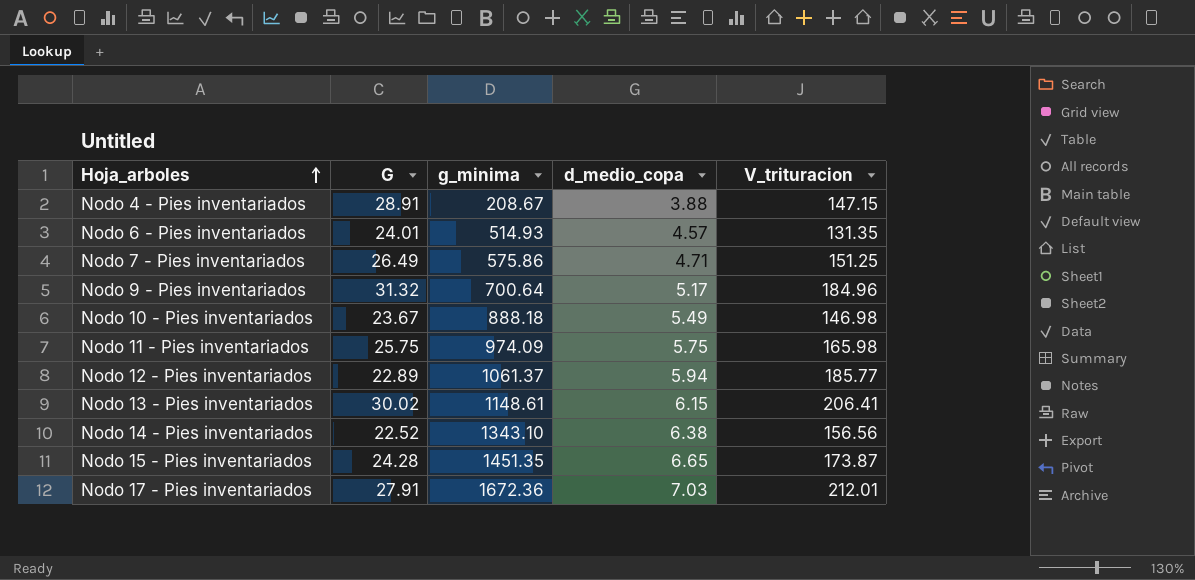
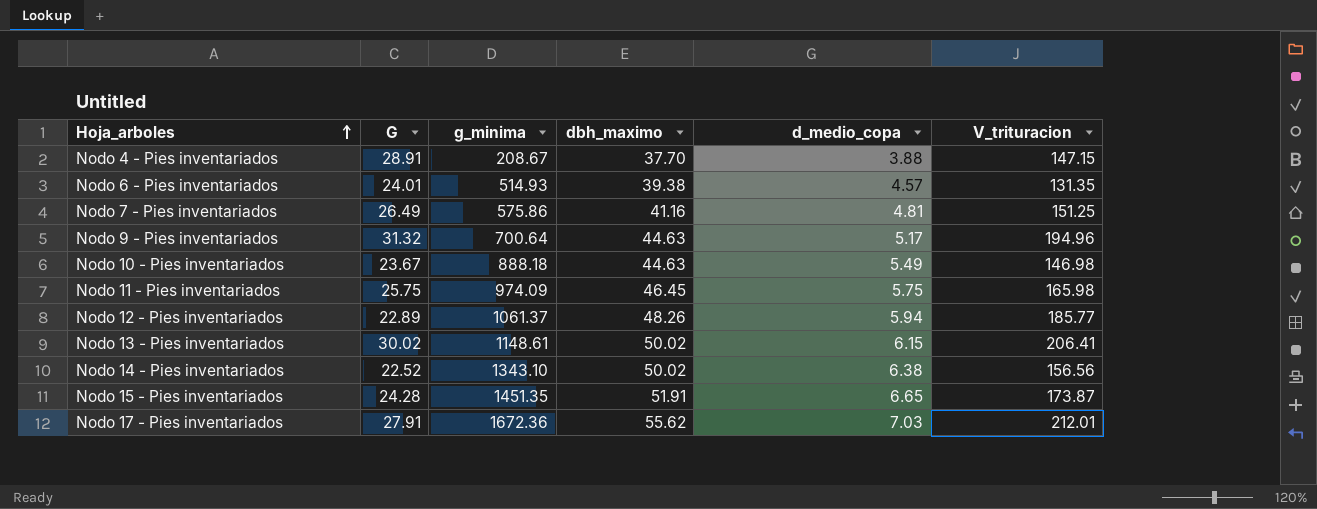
column dbh_maximo | position: none -> 4
Nodo 7 - Pies inventariados | d_medio_copa: 4.71 -> 4.81
Nodo 9 - Pies inventariados | V_trituracion: 184.96 -> 194.96

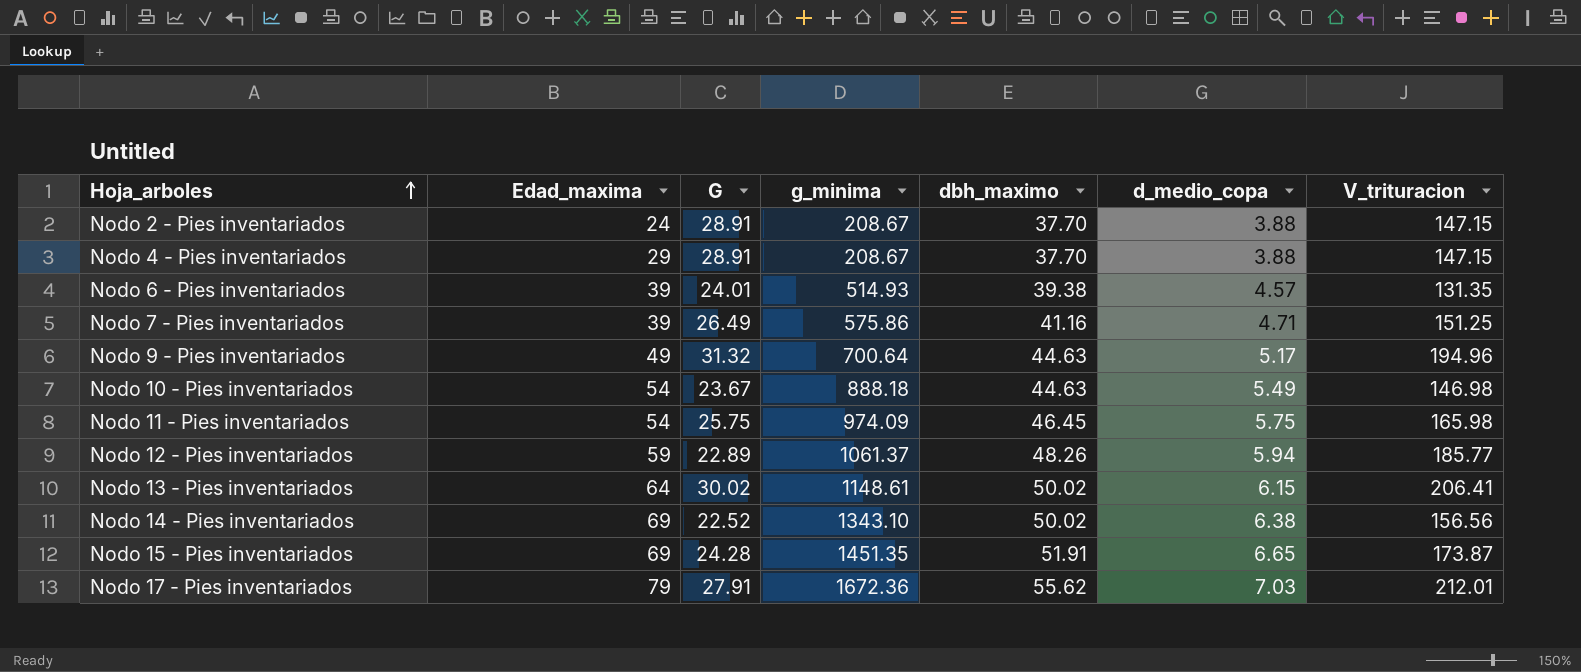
column Edad_maxima | position: none -> 2
row Nodo 2 - Pies inventariados: none -> 24 | 28.91 | 208.67 | 37.70 | 3.88 | 147.15
Nodo 7 - Pies inventariados | d_medio_copa: 4.81 -> 4.71

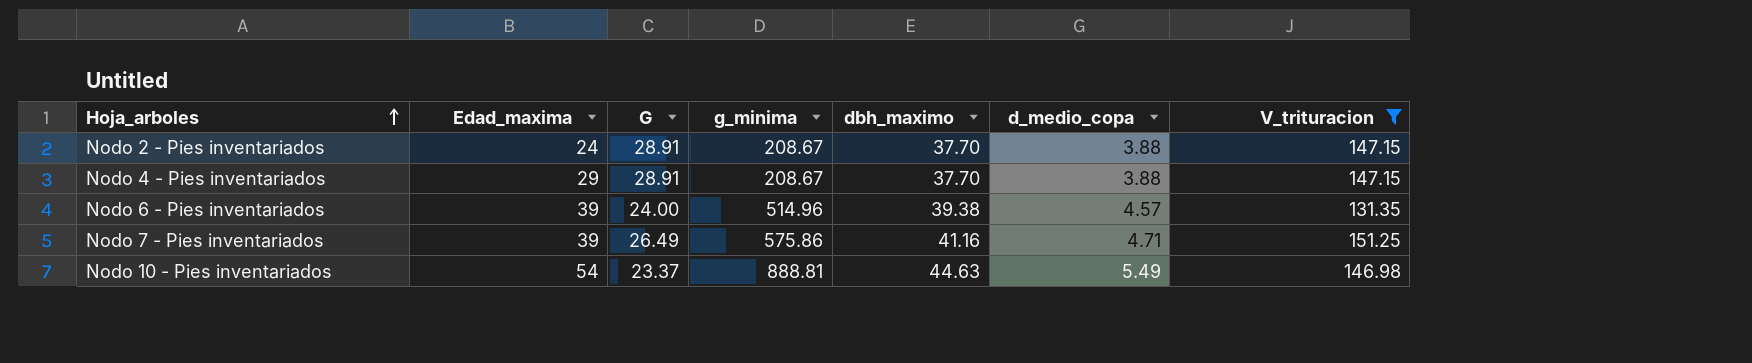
filter: none -> V_trituracion <= 151.25
Nodo 6 - Pies inventariados | G: 24.01 -> 24.00
Nodo 6 - Pies inventariados | g_minima: 514.93 -> 514.96
Nodo 10 - Pies inventariados | G: 23.67 -> 23.37
Nodo 10 - Pies inventariados | g_minima: 888.18 -> 888.81

